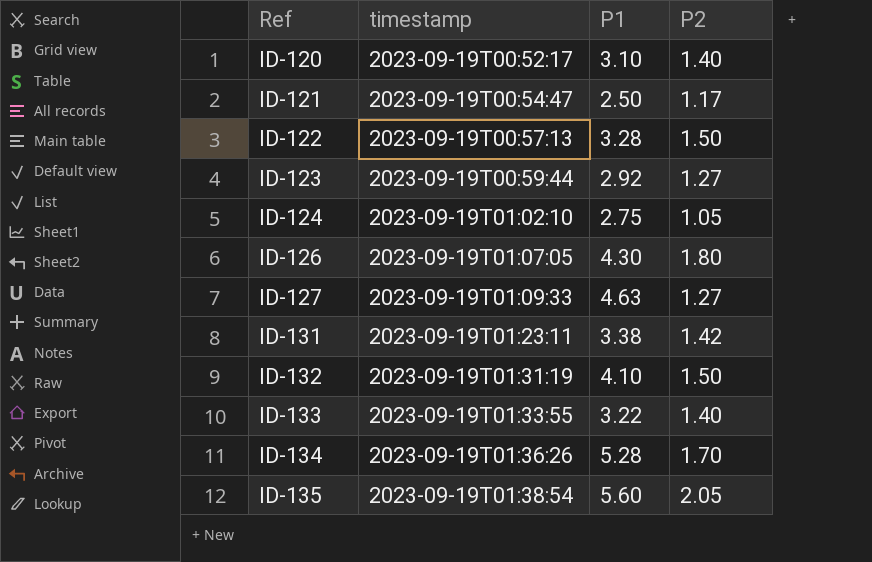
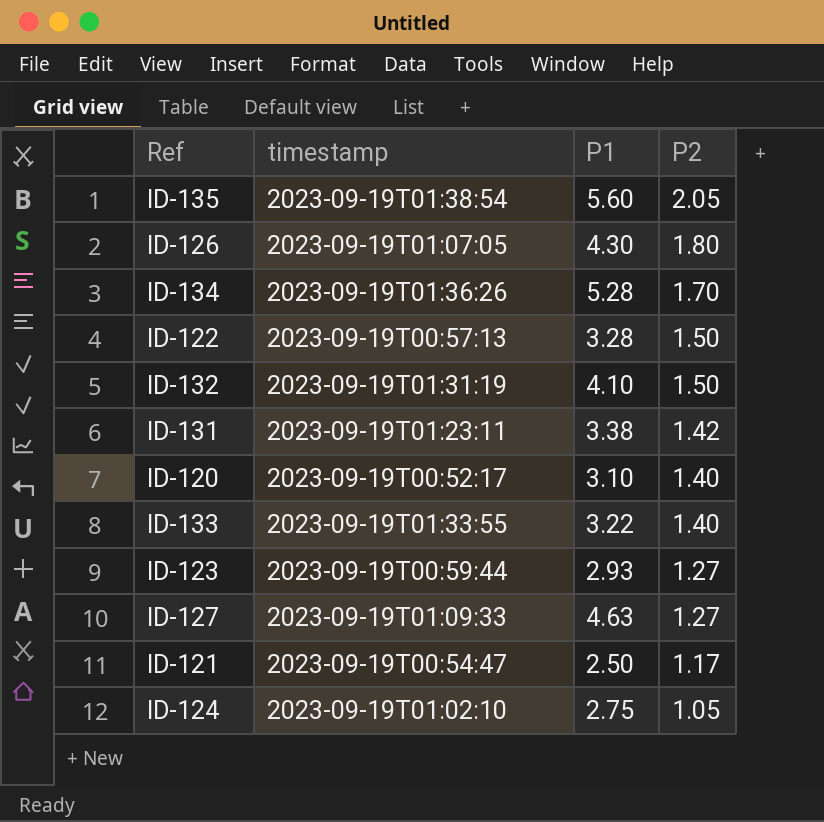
row order: Ref ascending -> P2 descending
ID-123 | P1: 2.92 -> 2.93

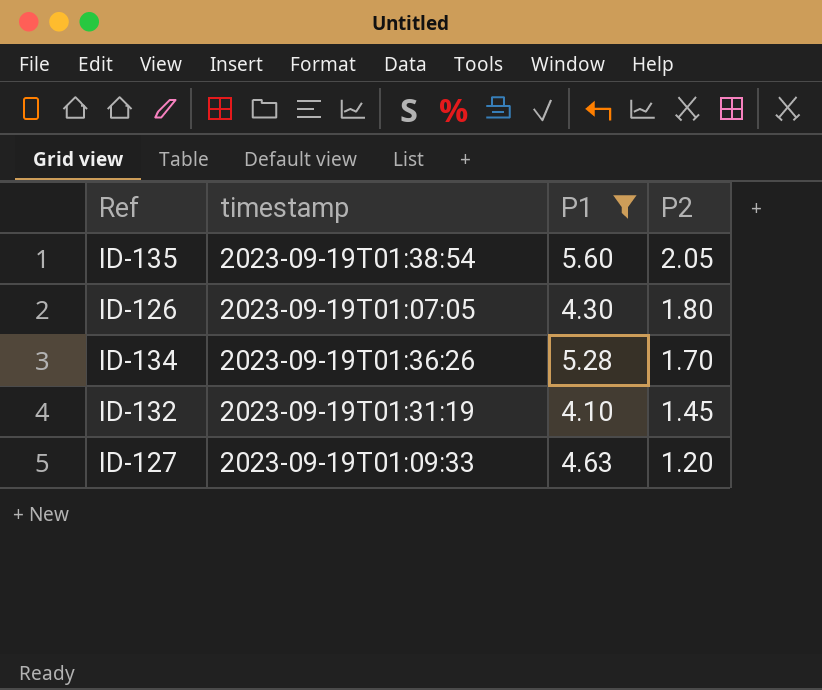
filter: none -> P1 >= 4.10
ID-132 | P2: 1.50 -> 1.45
ID-127 | P2: 1.27 -> 1.20

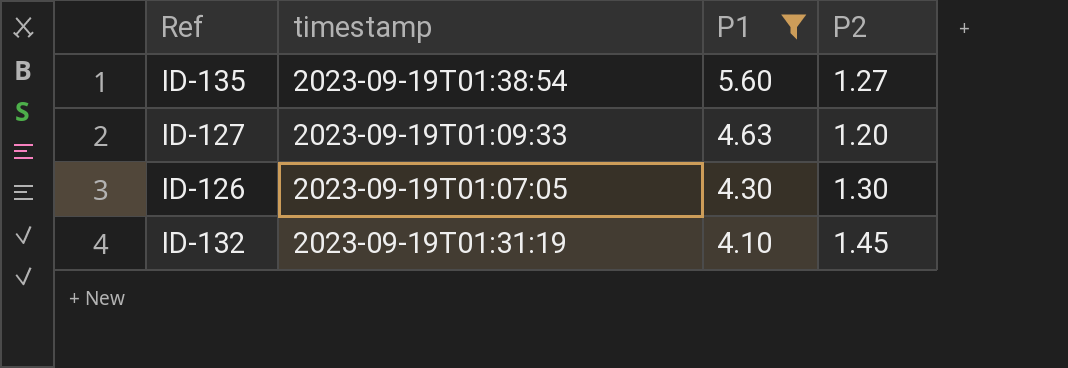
row order: P2 descending -> P1 descending
row ID-134: 2023-09-19T01:36:26 | 5.28 | 1.70 -> none
ID-135 | P2: 2.05 -> 1.27
ID-126 | P2: 1.80 -> 1.30

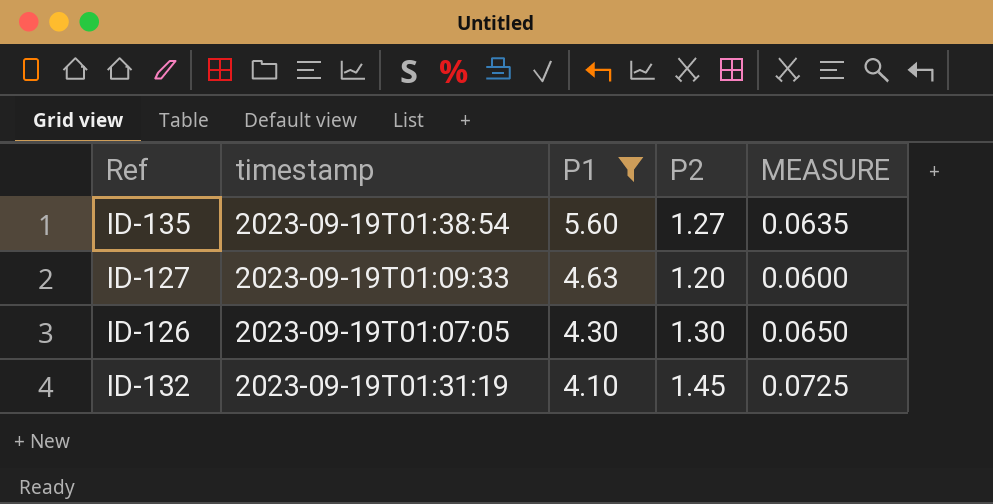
column MEASURE | formula: none -> [P2] * 0.05

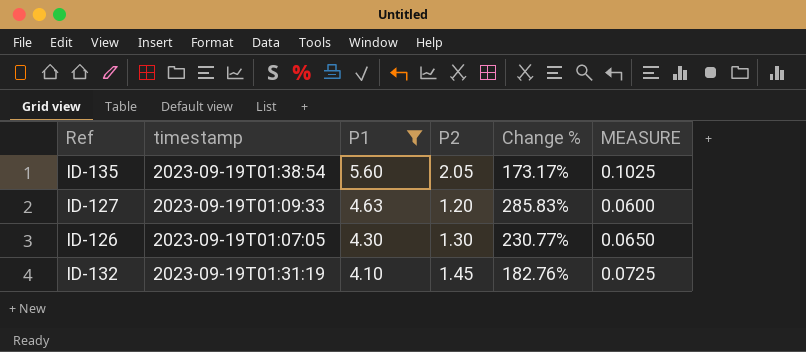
column Change % | formula: none -> ([P1] - [P2]) / [P2]
ID-135 | P2: 1.27 -> 2.05
ID-135 | MEASURE: 0.0635 -> 0.1025

